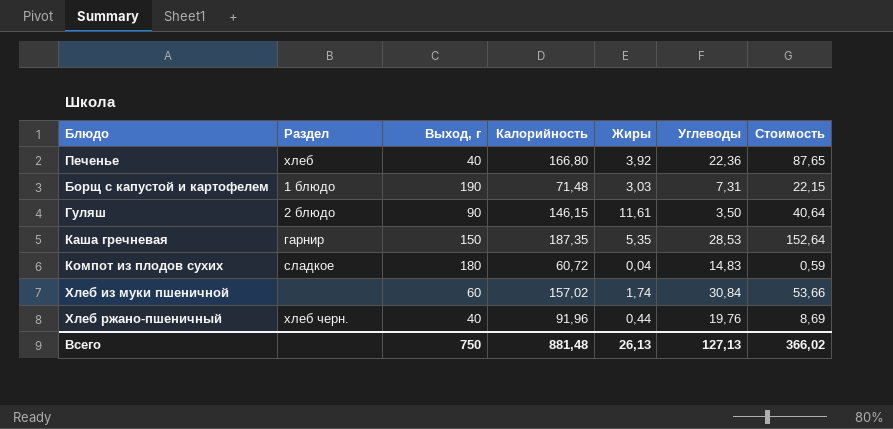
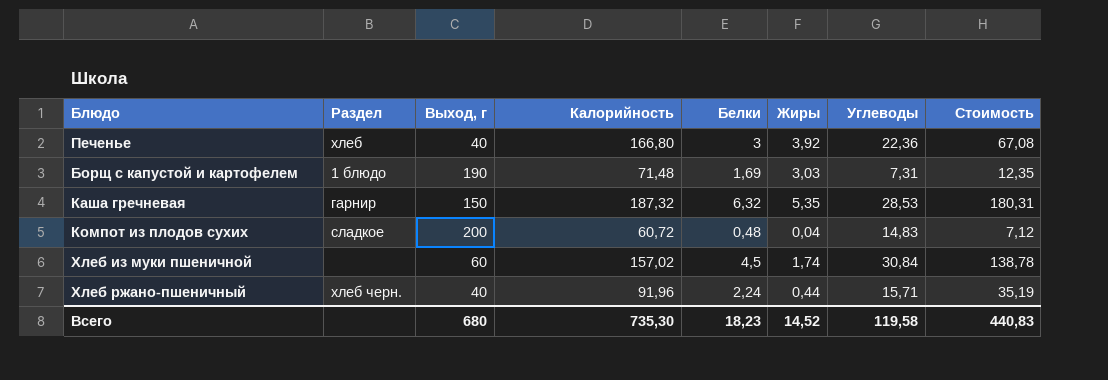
column Белки | position: none -> 5
column Стоимость | formula: [Жиры] * [Углеводы] -> [Белки] * [Углеводы]
row Гуляш: 2 блюдо | 90 | 146,15 | 11,61 | 3,50 | 40,64 -> none
Каша гречневая | Калорийность: 187,35 -> 187,32
Компот из плодов сухих | Выход, г: 180 -> 200
Хлеб ржано-пшеничный | Углеводы: 19,76 -> 15,71
Всего | Выход, г: 750 -> 680
Всего | Калорийность: 881,48 -> 735,30
Всего | Жиры: 26,13 -> 14,52
Всего | Углеводы: 127,13 -> 119,58
Всего | Стоимость: 366,02 -> 440,83

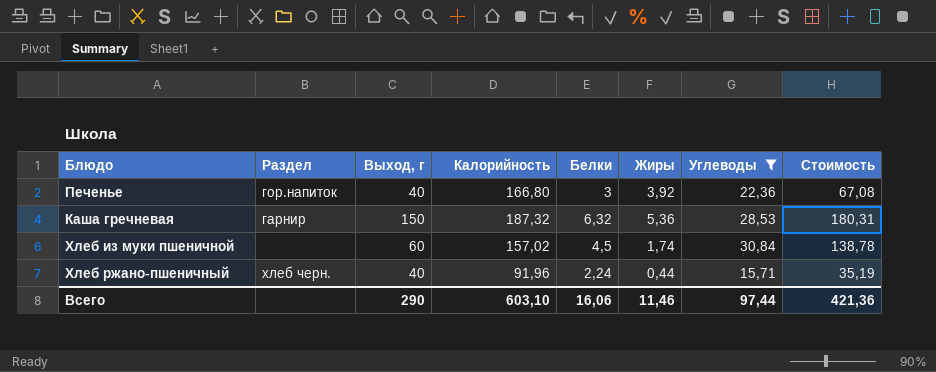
filter: none -> Углеводы >= 15,71
Печенье | Раздел: хлеб -> гор.напиток
Каша гречневая | Жиры: 5,35 -> 5,36
Всего | Выход, г: 680 -> 290
Всего | Калорийность: 735,30 -> 603,10
Всего | Белки: 18,23 -> 16,06
Всего | Жиры: 14,52 -> 11,46
Всего | Углеводы: 119,58 -> 97,44
Всего | Стоимость: 440,83 -> 421,36

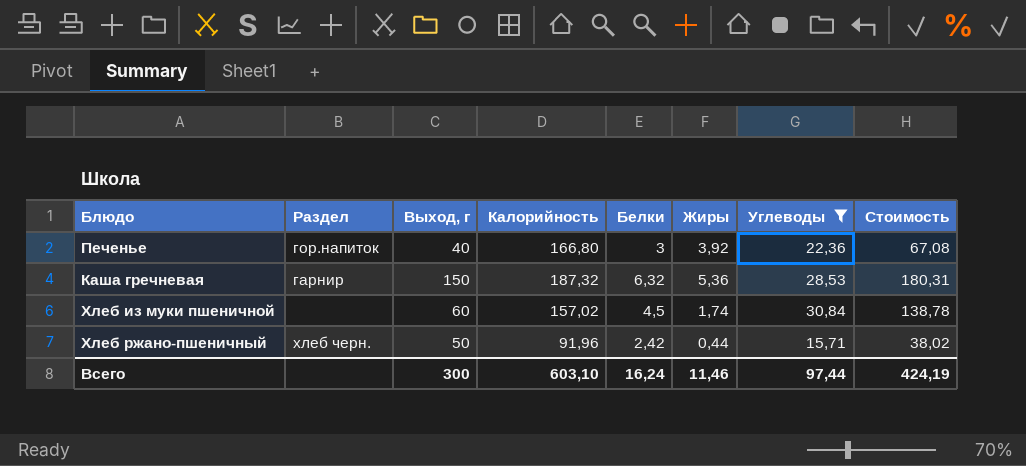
Хлеб ржано-пшеничный | Выход, г: 40 -> 50
Хлеб ржано-пшеничный | Белки: 2,24 -> 2,42
Хлеб ржано-пшеничный | Стоимость: 35,19 -> 38,02
Всего | Выход, г: 290 -> 300
Всего | Белки: 16,06 -> 16,24
Всего | Стоимость: 421,36 -> 424,19

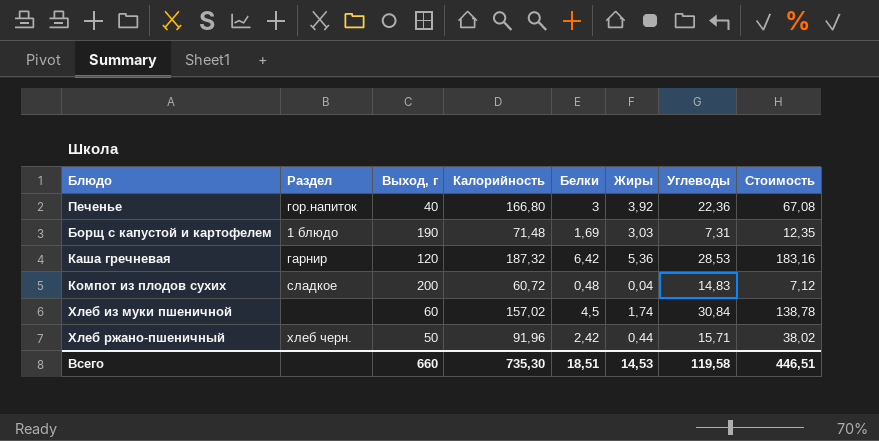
filter: Углеводы >= 15,71 -> none
Каша гречневая | Выход, г: 150 -> 120
Каша гречневая | Белки: 6,32 -> 6,42
Каша гречневая | Стоимость: 180,31 -> 183,16
Всего | Выход, г: 300 -> 660
Всего | Калорийность: 603,10 -> 735,30
Всего | Белки: 16,24 -> 18,51
Всего | Жиры: 11,46 -> 14,53
Всего | Углеводы: 97,44 -> 119,58
Всего | Стоимость: 424,19 -> 446,51

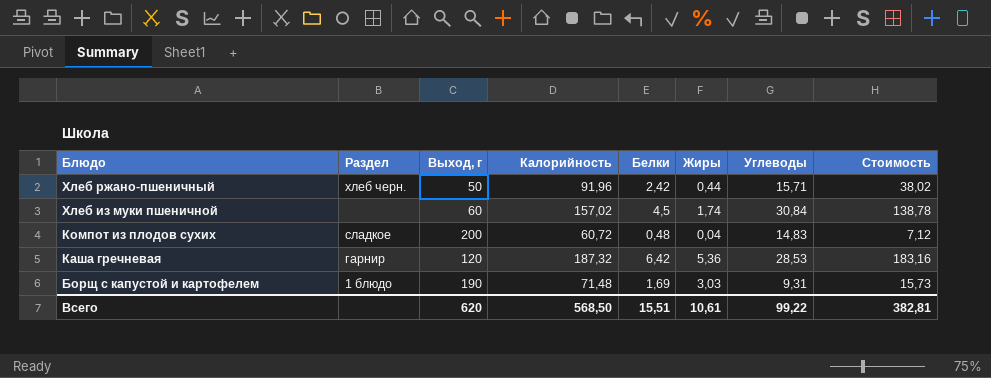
row order: none -> Блюдо descending
row Печенье: гор.напиток | 40 | 166,80 | 3 | 3,92 | 22,36 | 67,08 -> none
Борщ с капустой и картофелем | Углеводы: 7,31 -> 9,31
Борщ с капустой и картофелем | Стоимость: 12,35 -> 15,73
Всего | Выход, г: 660 -> 620
Всего | Калорийность: 735,30 -> 568,50
Всего | Белки: 18,51 -> 15,51
Всего | Жиры: 14,53 -> 10,61
Всего | Углеводы: 119,58 -> 99,22
Всего | Стоимость: 446,51 -> 382,81

